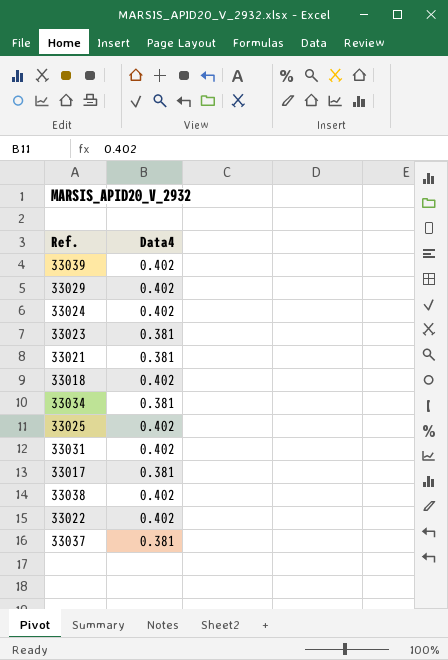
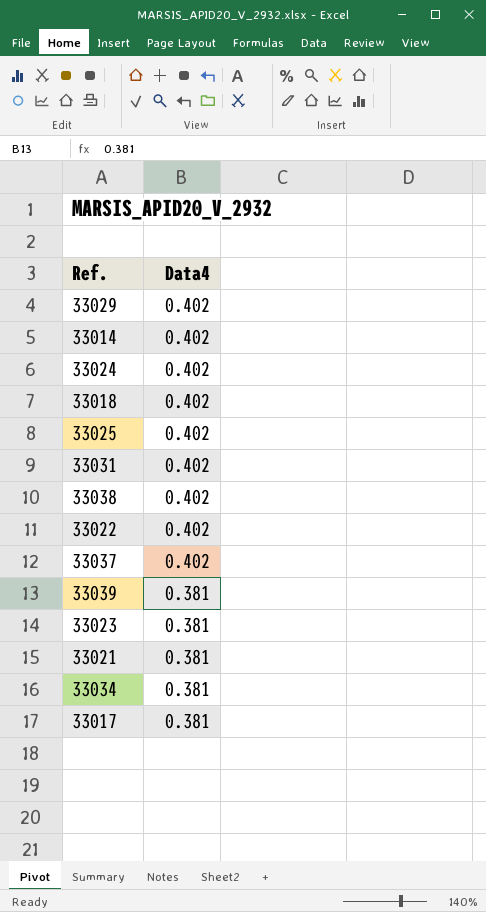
row order: none -> Data4 descending
row 33014: none -> 0.402
33037 | Data4: 0.381 -> 0.402
33039 | Data4: 0.402 -> 0.381

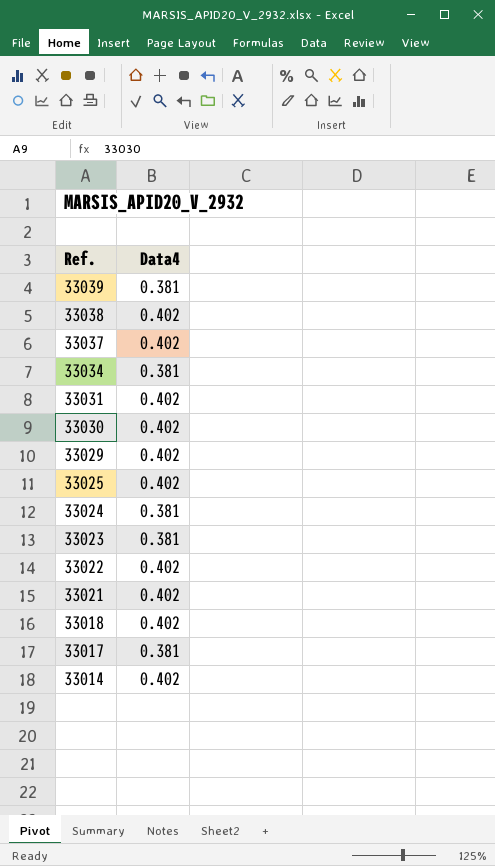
row order: Data4 descending -> Ref. descending
row 33030: none -> 0.402
33024 | Data4: 0.402 -> 0.381
33021 | Data4: 0.381 -> 0.402

